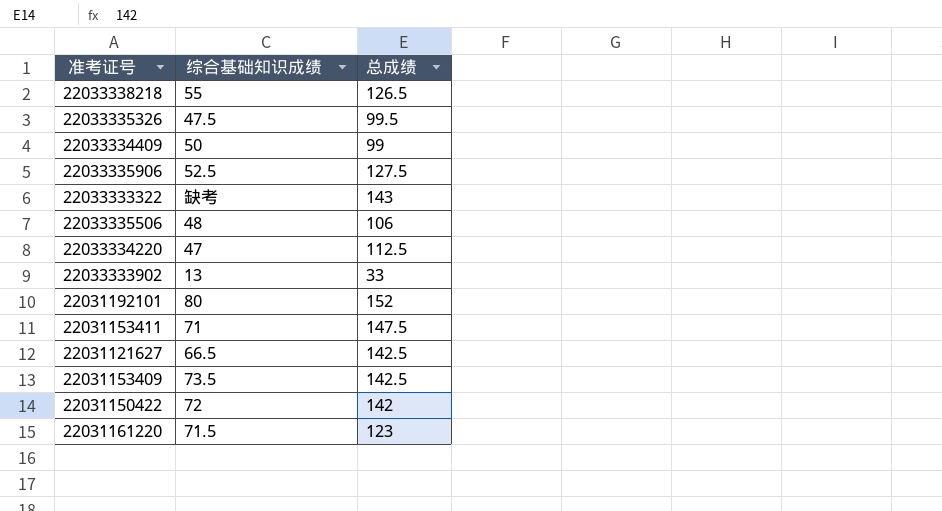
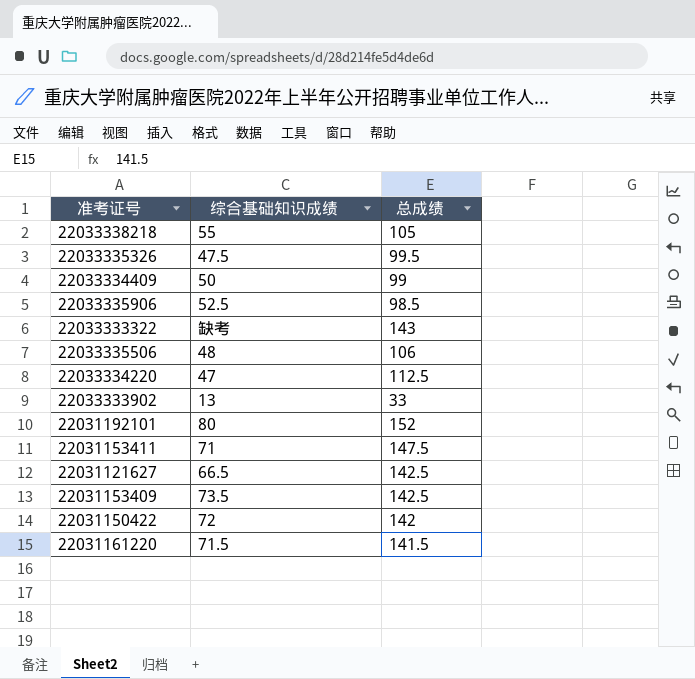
22033338218 | 总成绩: 126.5 -> 105
22033335906 | 总成绩: 127.5 -> 98.5
22031161220 | 总成绩: 123 -> 141.5

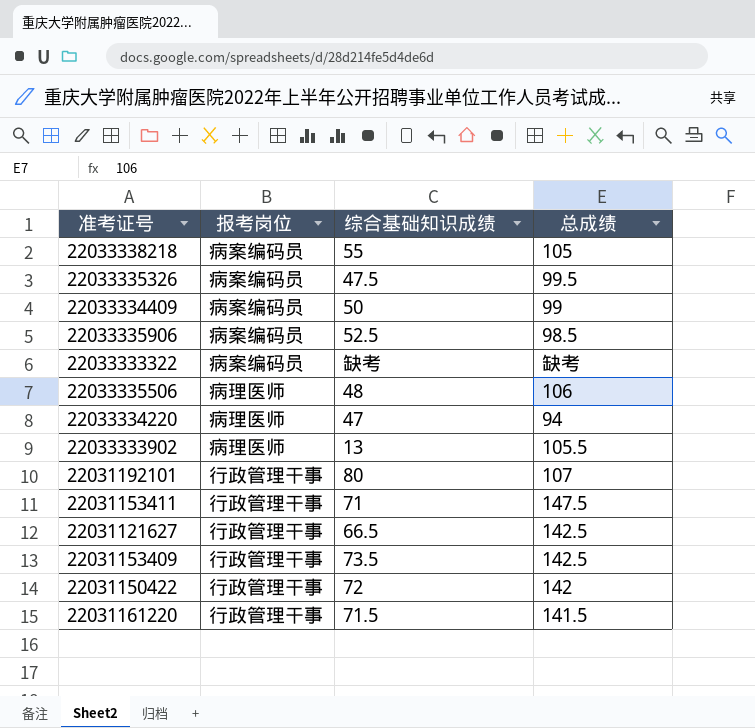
column 报考岗位 | position: none -> 2
22033333322 | 总成绩: 143 -> 缺考
22033334220 | 总成绩: 112.5 -> 94
22033333902 | 总成绩: 33 -> 105.5
22031192101 | 总成绩: 152 -> 107

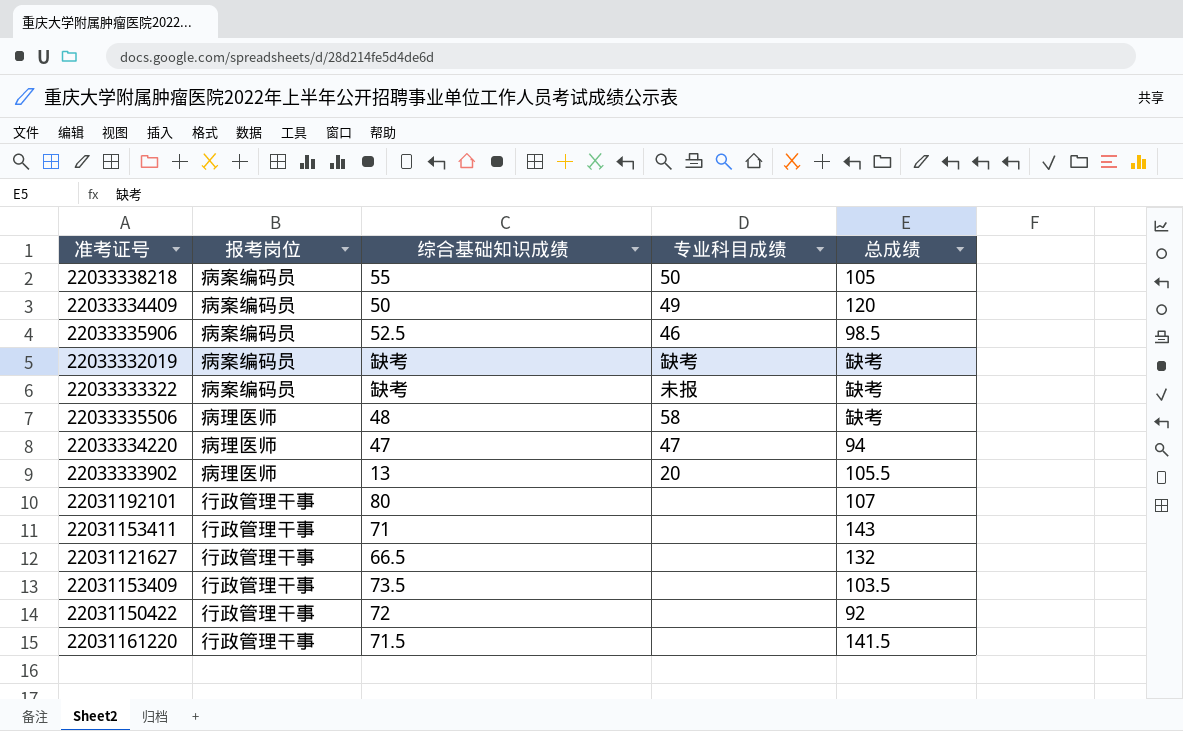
column 专业科目成绩 | position: none -> 4
row 22033335326: 病案编码员 | 47.5 | 99.5 -> none
22033334409 | 总成绩: 99 -> 120
row 22033332019: none -> 病案编码员 | 缺考 | 缺考 | 缺考
22033335506 | 总成绩: 106 -> 缺考
22031153411 | 总成绩: 147.5 -> 143
22031121627 | 总成绩: 142.5 -> 132
22031153409 | 总成绩: 142.5 -> 103.5
22031150422 | 总成绩: 142 -> 92

